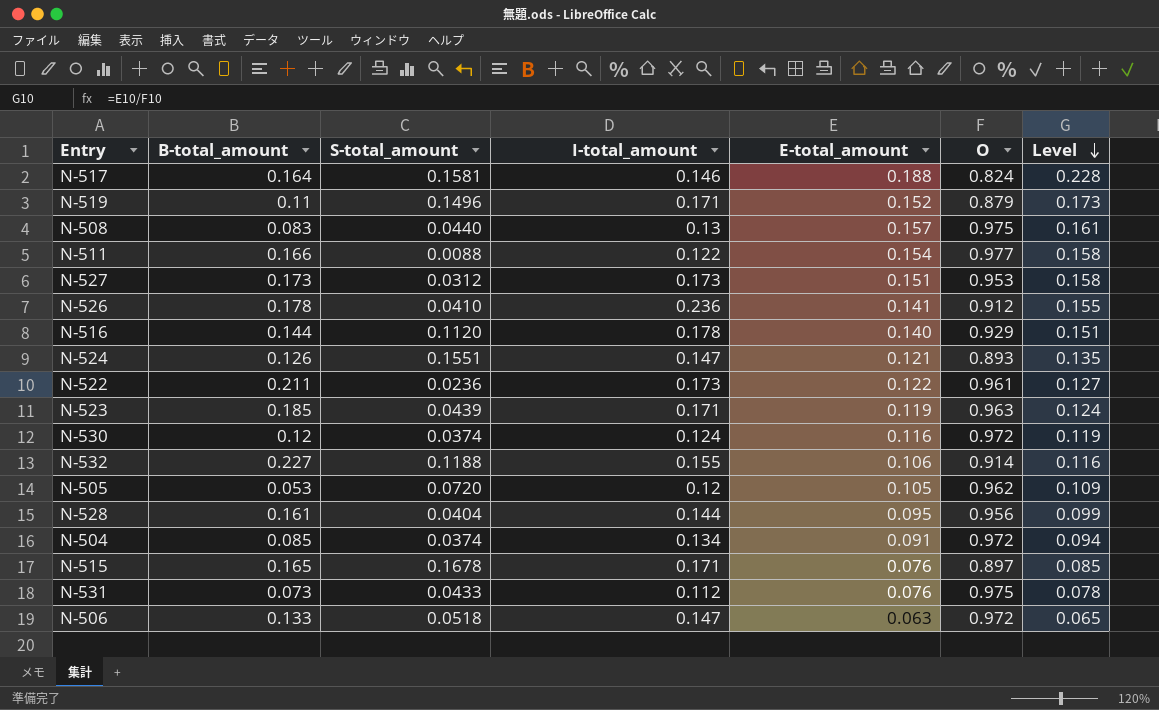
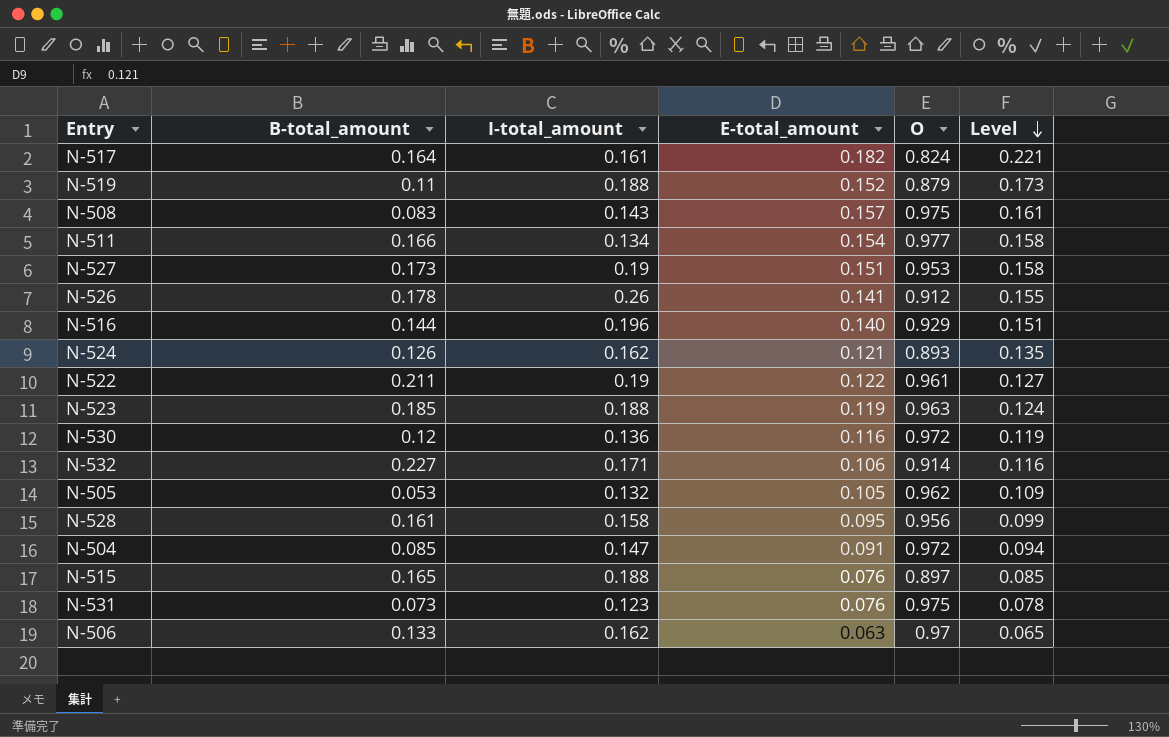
column S-total_amount | position: 3 -> none
N-517 | I-total_amount: 0.146 -> 0.161
N-517 | E-total_amount: 0.188 -> 0.182
N-517 | Level: 0.228 -> 0.221
N-519 | I-total_amount: 0.171 -> 0.188
N-508 | I-total_amount: 0.13 -> 0.143
N-511 | I-total_amount: 0.122 -> 0.134
N-527 | I-total_amount: 0.173 -> 0.19
N-526 | I-total_amount: 0.236 -> 0.26
N-516 | I-total_amount: 0.178 -> 0.196
N-524 | I-total_amount: 0.147 -> 0.162
N-522 | I-total_amount: 0.173 -> 0.19
N-523 | I-total_amount: 0.171 -> 0.188
N-530 | I-total_amount: 0.124 -> 0.136
N-532 | I-total_amount: 0.155 -> 0.171
N-505 | I-total_amount: 0.12 -> 0.132
N-528 | I-total_amount: 0.144 -> 0.158
N-504 | I-total_amount: 0.134 -> 0.147
N-515 | I-total_amount: 0.171 -> 0.188
N-531 | I-total_amount: 0.112 -> 0.123
N-506 | I-total_amount: 0.147 -> 0.162
N-506 | O: 0.972 -> 0.97

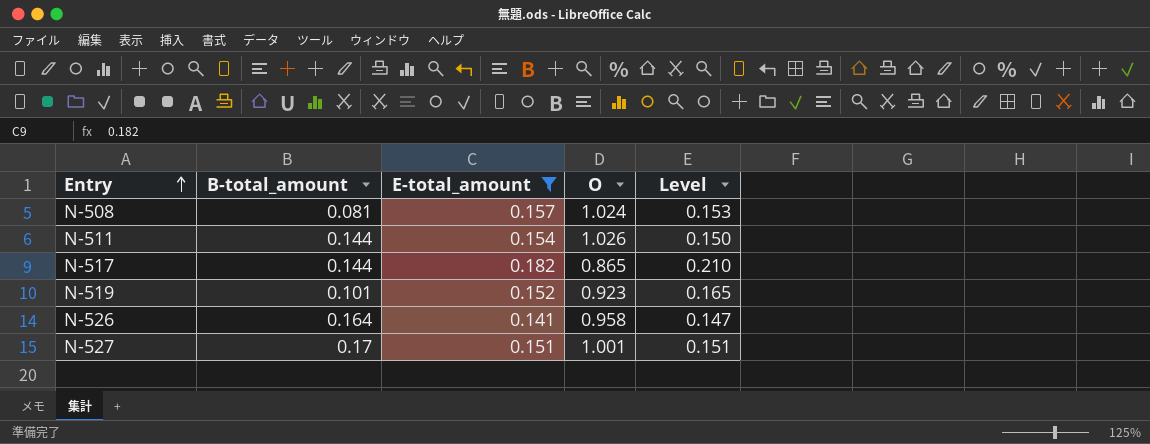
filter: none -> E-total_amount >= 0.141
row order: Level descending -> Entry ascending
column I-total_amount | position: 3 -> none
N-508 | B-total_amount: 0.083 -> 0.081
N-508 | O: 0.975 -> 1.024
N-508 | Level: 0.161 -> 0.153
N-511 | B-total_amount: 0.166 -> 0.144
N-511 | O: 0.977 -> 1.026
N-511 | Level: 0.158 -> 0.150
N-517 | B-total_amount: 0.164 -> 0.144
N-517 | O: 0.824 -> 0.865
N-517 | Level: 0.221 -> 0.210
N-519 | B-total_amount: 0.11 -> 0.101
N-519 | O: 0.879 -> 0.923
N-519 | Level: 0.173 -> 0.165
N-526 | B-total_amount: 0.178 -> 0.164
N-526 | O: 0.912 -> 0.958
N-526 | Level: 0.155 -> 0.147
N-527 | B-total_amount: 0.173 -> 0.17
N-527 | O: 0.953 -> 1.001
N-527 | Level: 0.158 -> 0.151

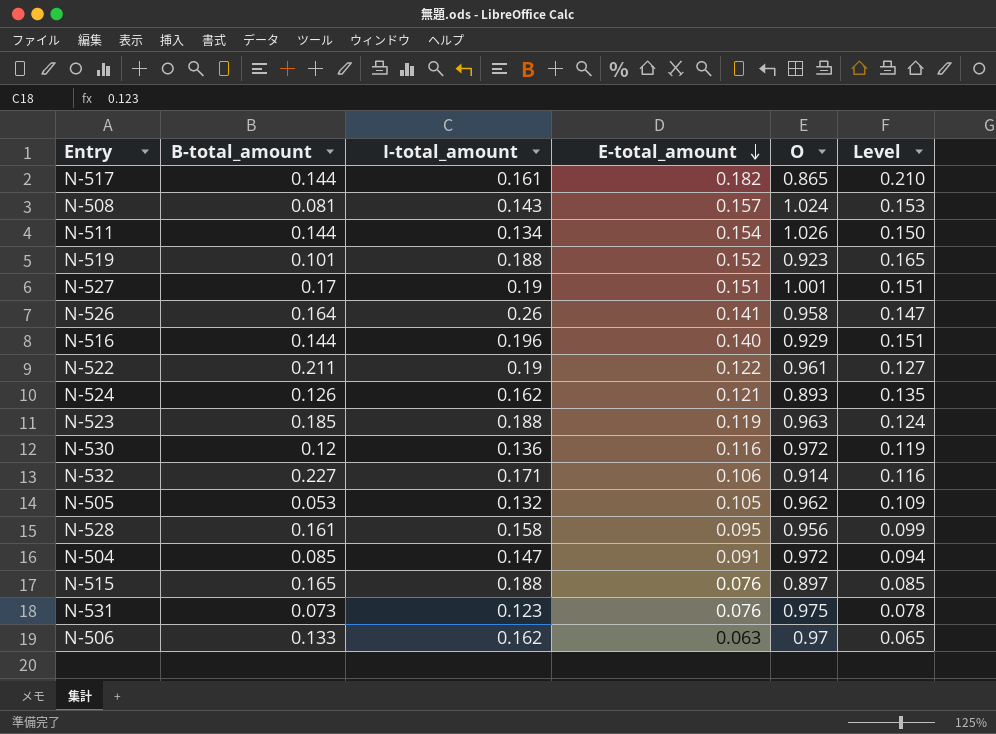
filter: E-total_amount >= 0.141 -> none
row order: Entry ascending -> E-total_amount descending
column I-total_amount | position: none -> 3

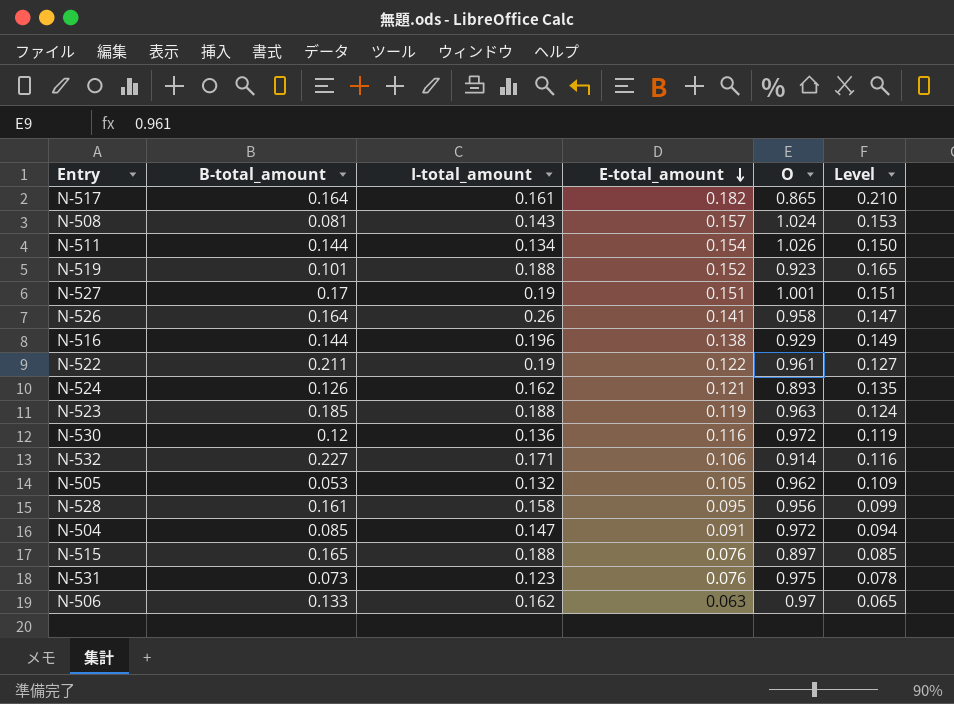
N-517 | B-total_amount: 0.144 -> 0.164
N-516 | E-total_amount: 0.140 -> 0.138
N-516 | Level: 0.151 -> 0.149

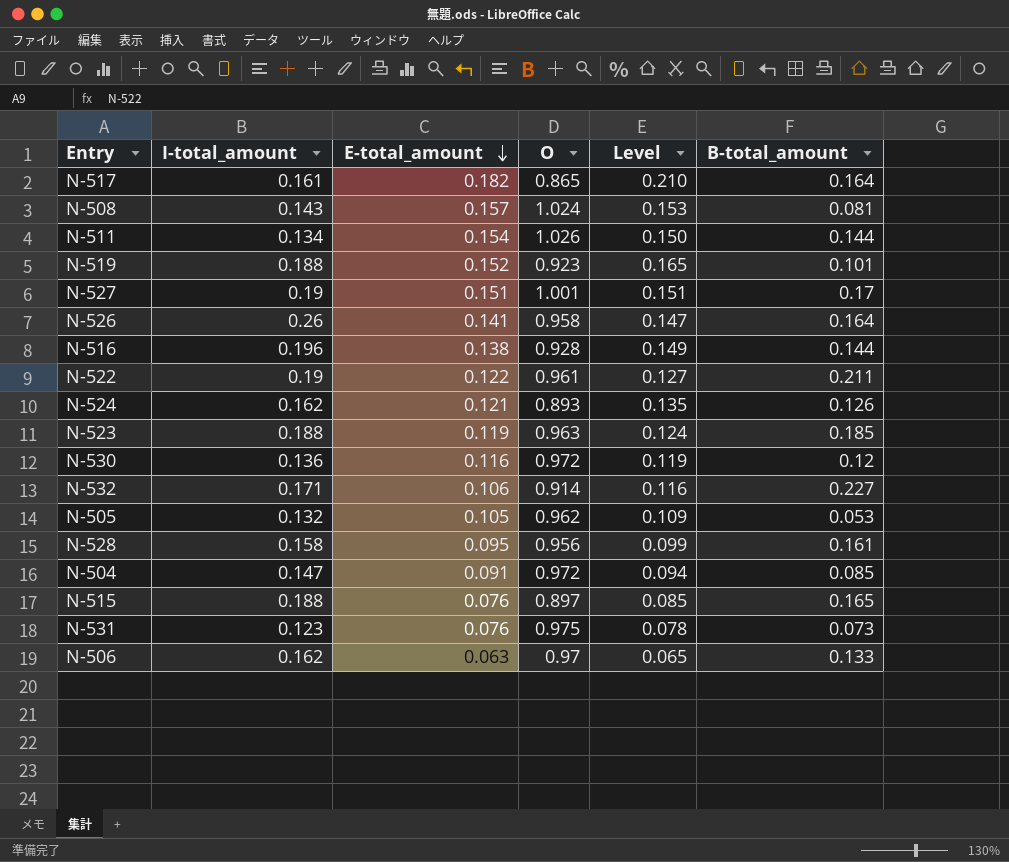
column B-total_amount | position: 2 -> 6
N-516 | O: 0.929 -> 0.928

